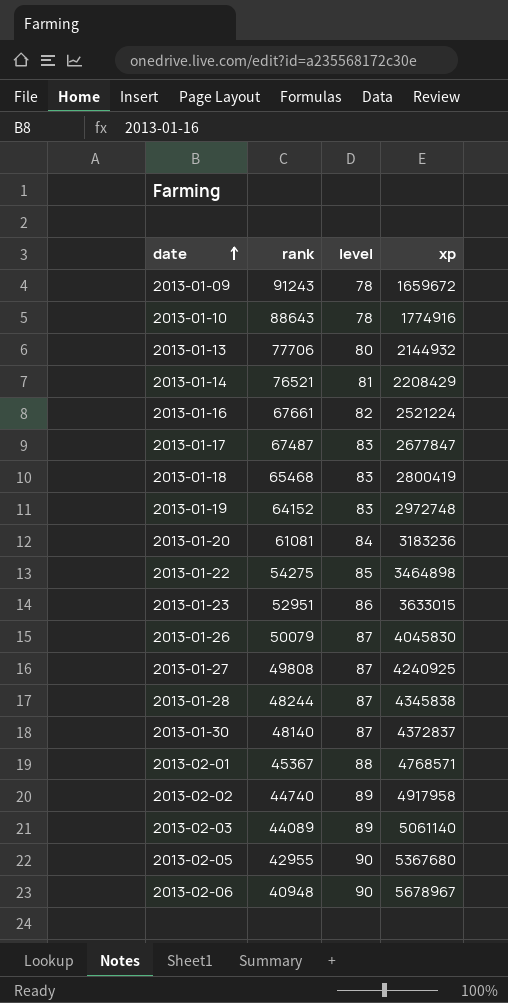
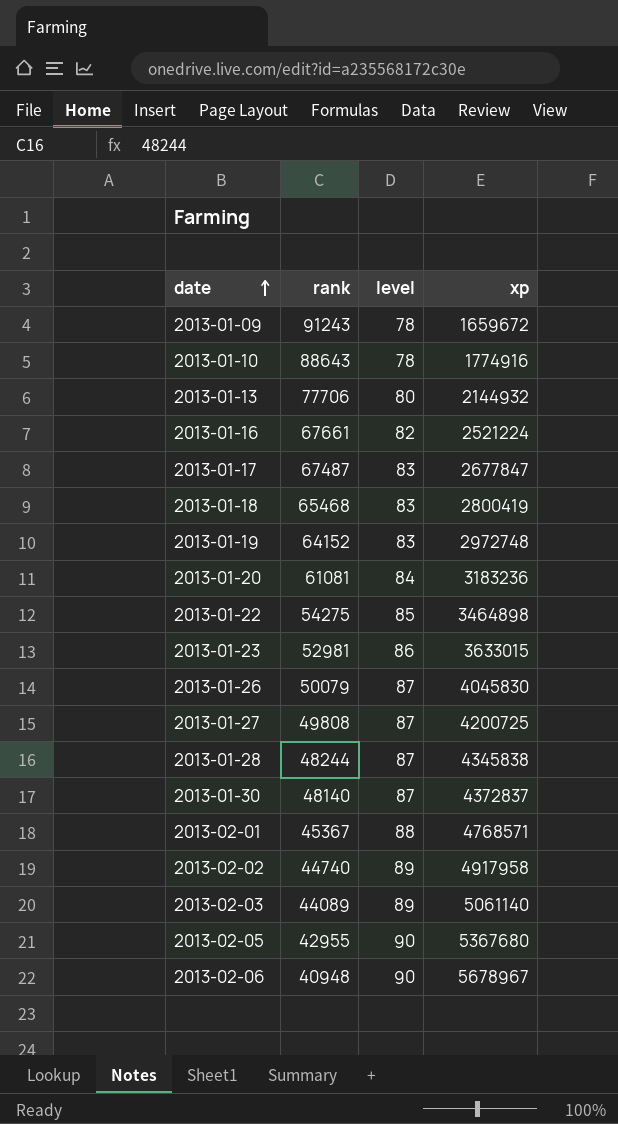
row 2013-01-14: 76521 | 81 | 2208429 -> none
2013-01-23 | rank: 52951 -> 52981
2013-01-27 | xp: 4240925 -> 4200725

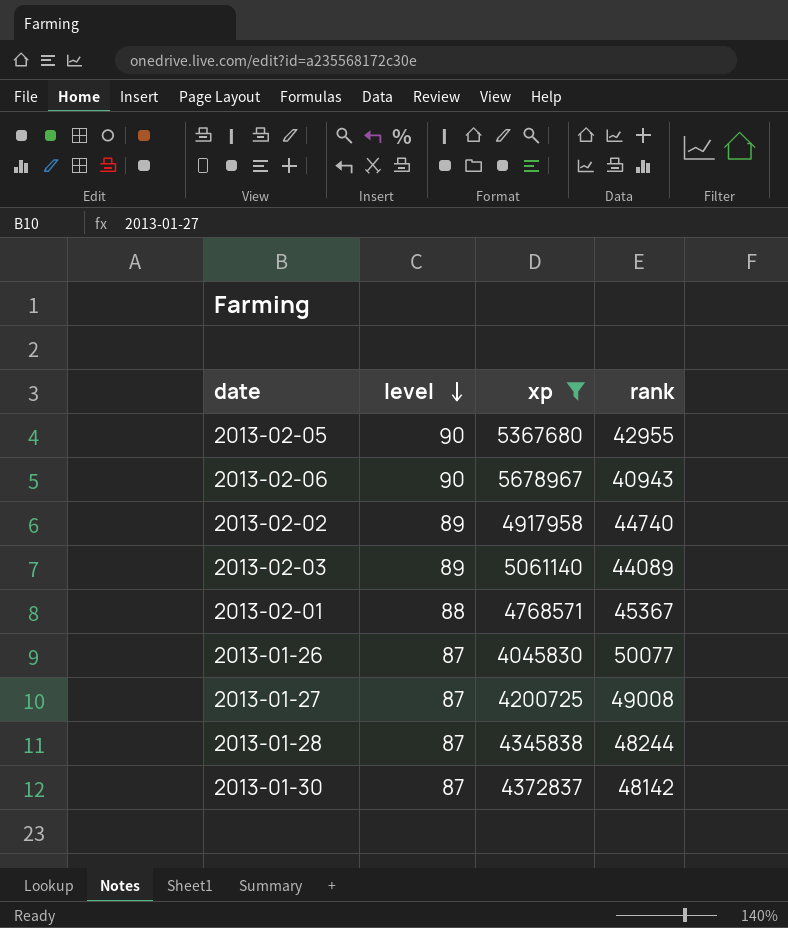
filter: none -> xp >= 4045830
row order: date ascending -> level descending
column rank | position: 2 -> 4
2013-02-06 | rank: 40948 -> 40943
2013-01-26 | rank: 50079 -> 50077
2013-01-27 | rank: 49808 -> 49008
2013-01-30 | rank: 48140 -> 48142

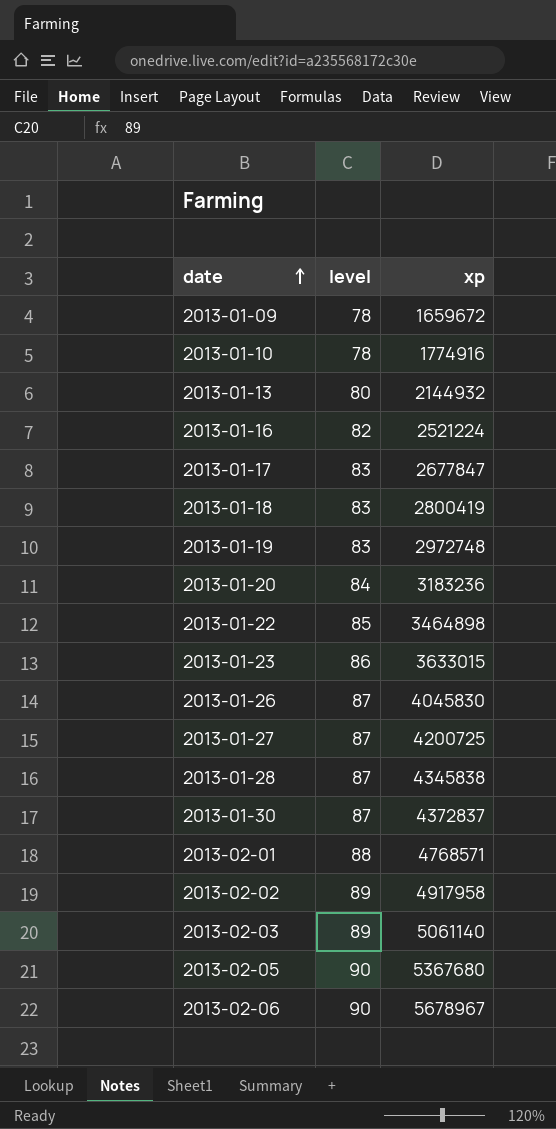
filter: xp >= 4045830 -> none
row order: level descending -> date ascending
column rank | position: 4 -> none

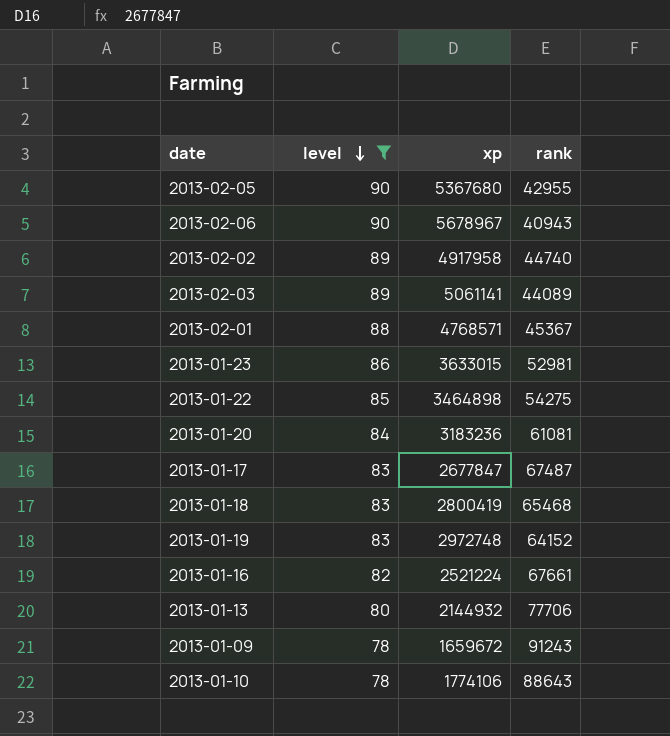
filter: none -> level != 87
row order: date ascending -> level descending
column rank | position: none -> 4
2013-02-03 | xp: 5061140 -> 5061141
2013-01-10 | xp: 1774916 -> 1774106

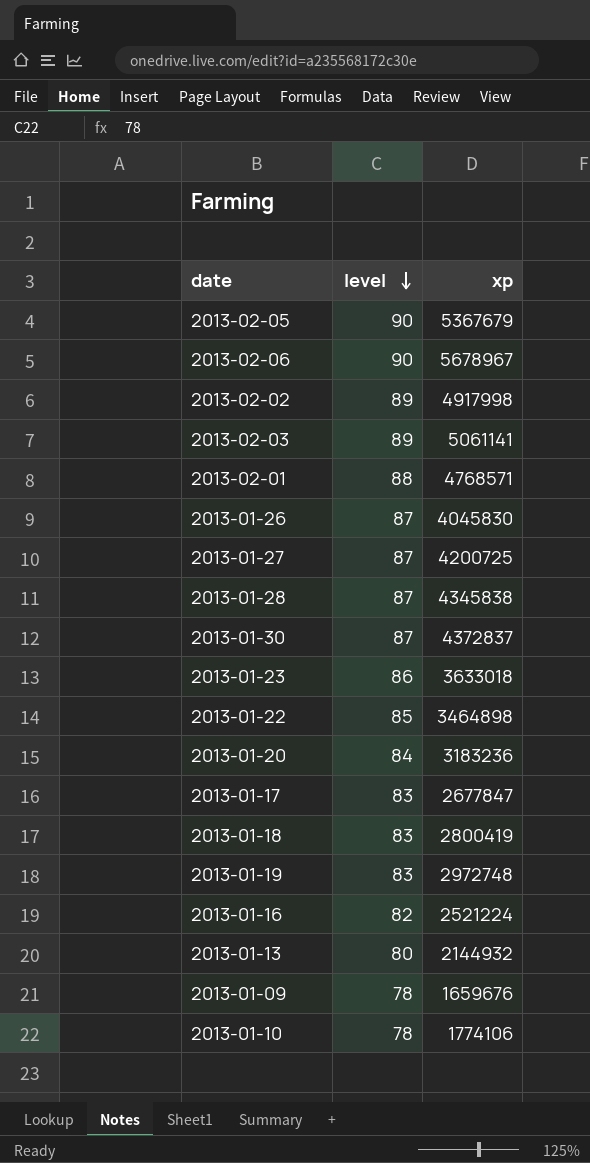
filter: level != 87 -> none
column rank | position: 4 -> none
2013-02-05 | xp: 5367680 -> 5367679
2013-02-02 | xp: 4917958 -> 4917998
2013-01-23 | xp: 3633015 -> 3633018
2013-01-09 | xp: 1659672 -> 1659676

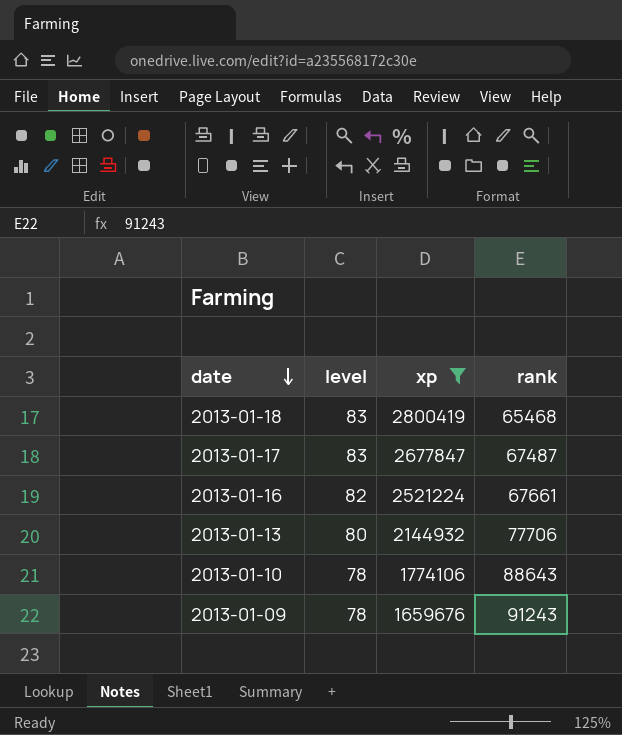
filter: none -> xp <= 2800419
row order: level descending -> date descending
column rank | position: none -> 4

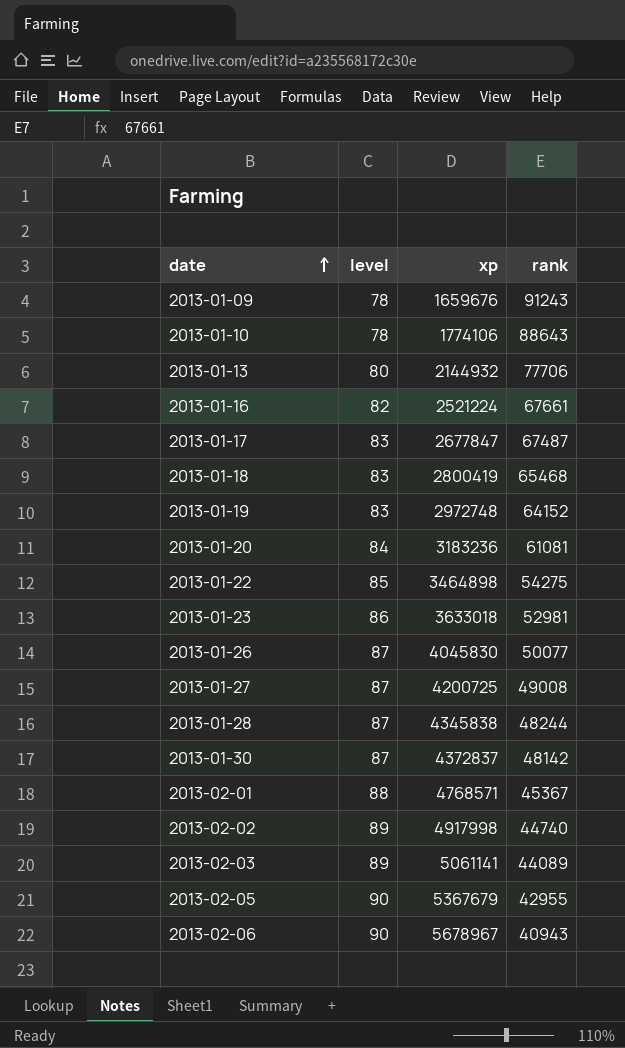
filter: xp <= 2800419 -> none
row order: date descending -> date ascending

